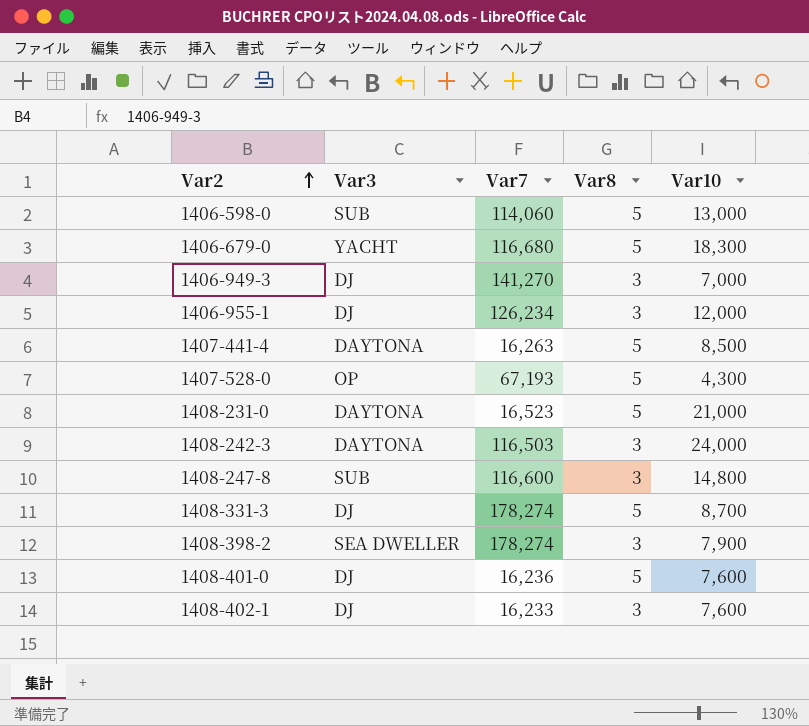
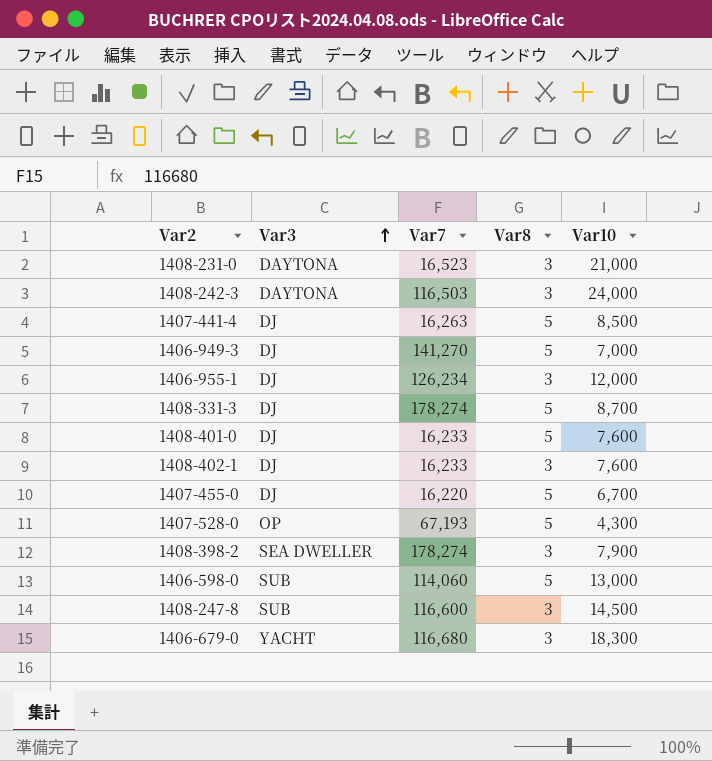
row order: Var2 ascending -> Var3 ascending
1408-231-0 | Var8: 5 -> 3
1407-441-4 | Var3: DAYTONA -> DJ
1406-949-3 | Var8: 3 -> 5
1408-401-0 | Var7: 16,236 -> 16,233
row 1407-455-0: none -> DJ | 16,220 | 5 | 6,700
1408-247-8 | Var10: 14,800 -> 14,500
1406-679-0 | Var8: 5 -> 3

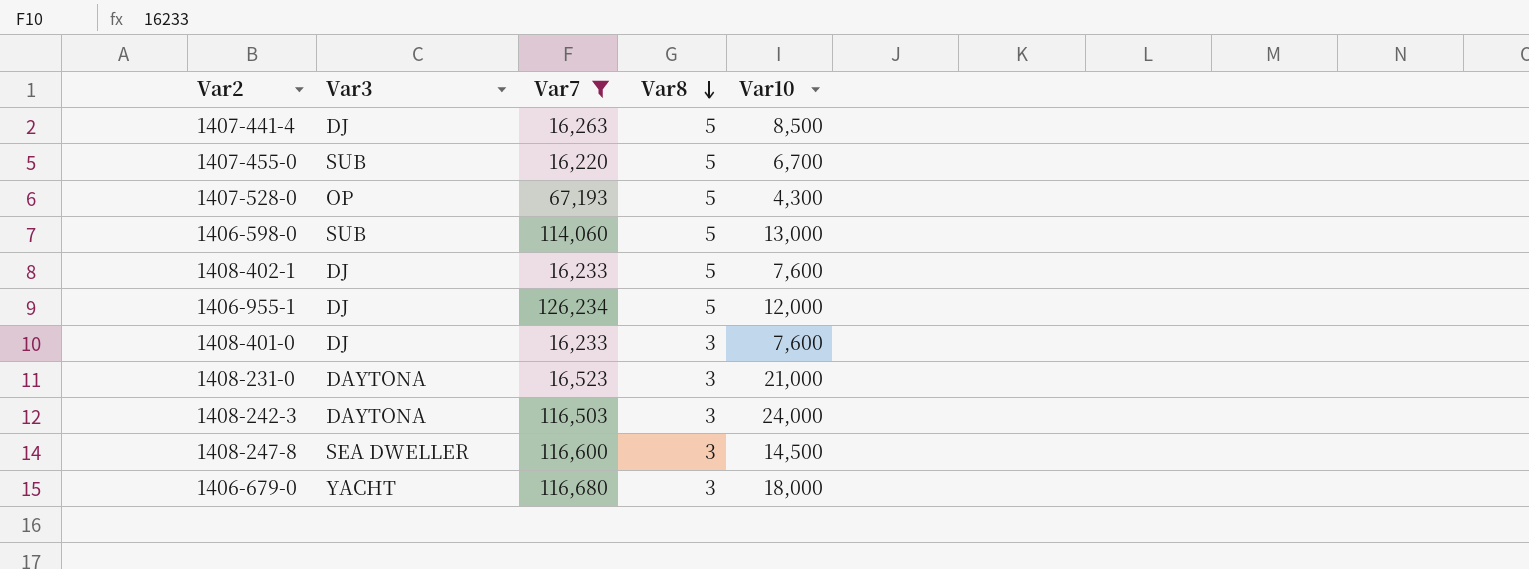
filter: none -> Var7 <= 126,234
row order: Var3 ascending -> Var8 descending
1407-455-0 | Var3: DJ -> SUB
1408-402-1 | Var8: 3 -> 5
1406-955-1 | Var8: 3 -> 5
1408-401-0 | Var8: 5 -> 3
1408-247-8 | Var3: SUB -> SEA DWELLER
1406-679-0 | Var10: 18,300 -> 18,000

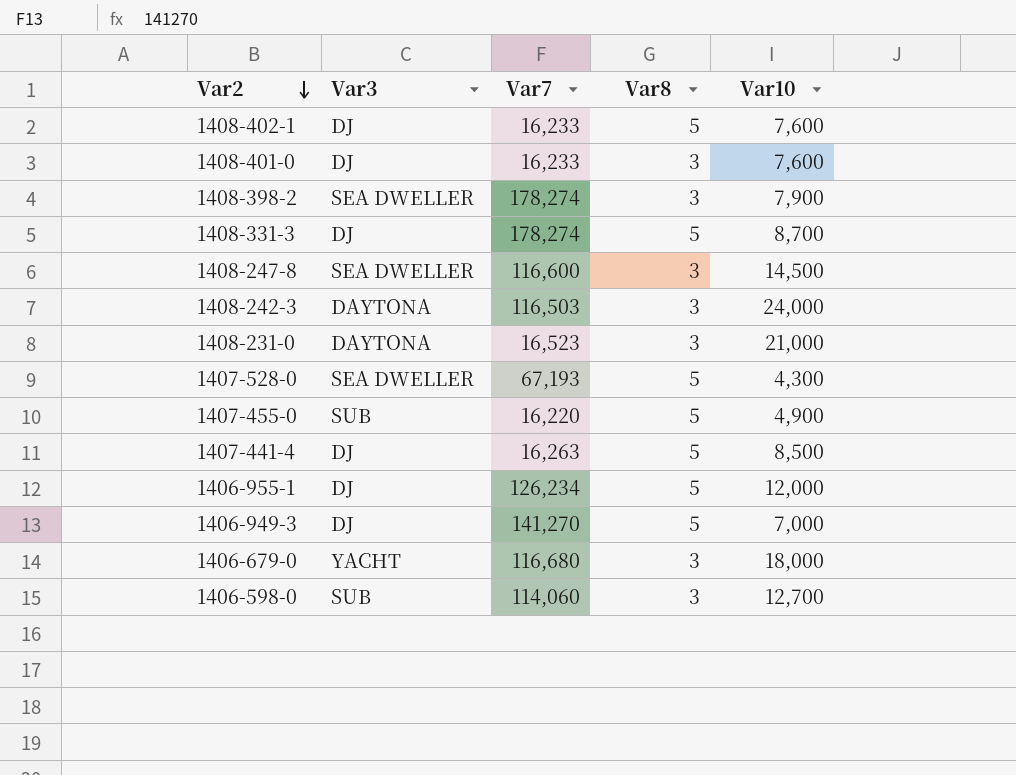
filter: Var7 <= 126,234 -> none
row order: Var8 descending -> Var2 descending
1407-528-0 | Var3: OP -> SEA DWELLER
1407-455-0 | Var10: 6,700 -> 4,900
1406-598-0 | Var8: 5 -> 3
1406-598-0 | Var10: 13,000 -> 12,700

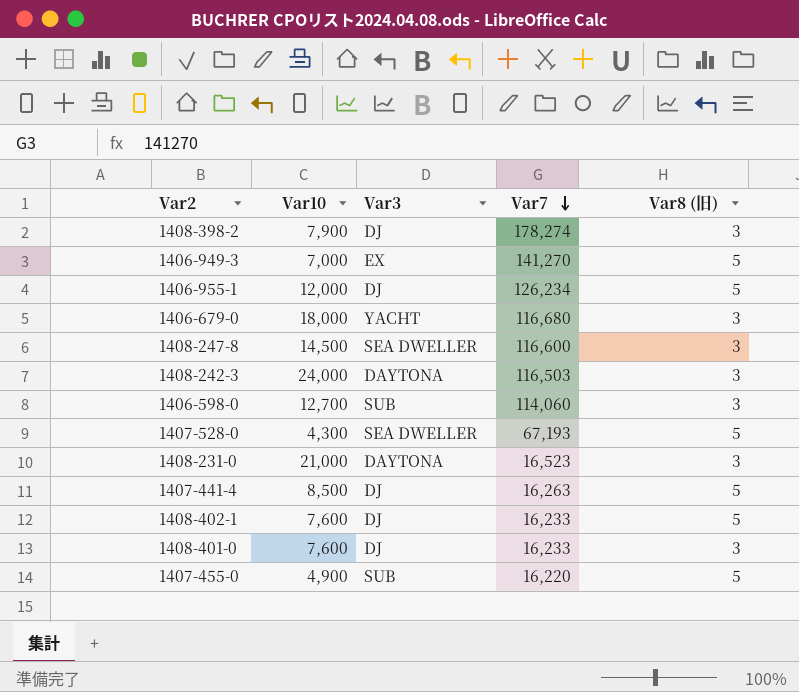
row order: Var2 descending -> Var7 descending
column Var10 | position: 5 -> 2
column name: Var8 -> Var8 (旧)
row 1408-331-3: DJ | 178,274 | 5 | 8,700 -> none
1408-398-2 | Var3: SEA DWELLER -> DJ
1406-949-3 | Var3: DJ -> EX

